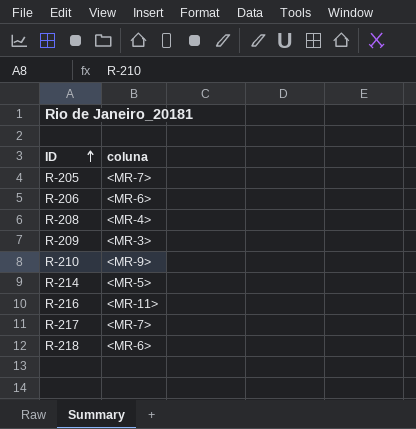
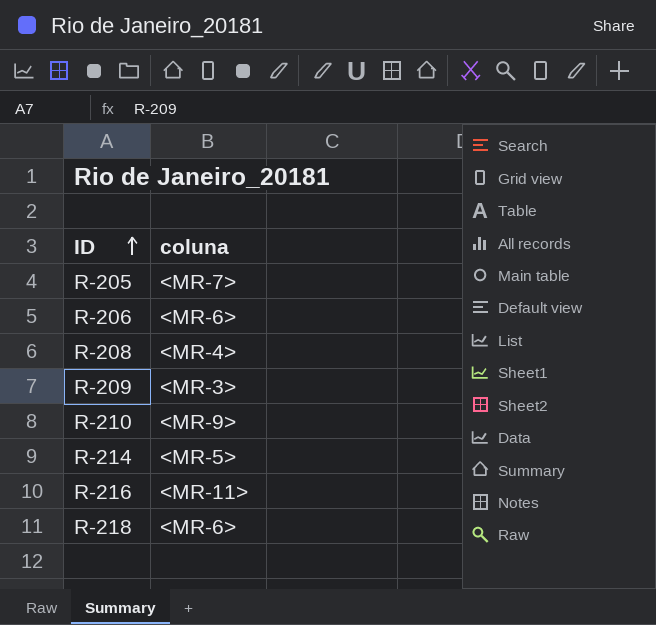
row R-217: <MR-7> -> none

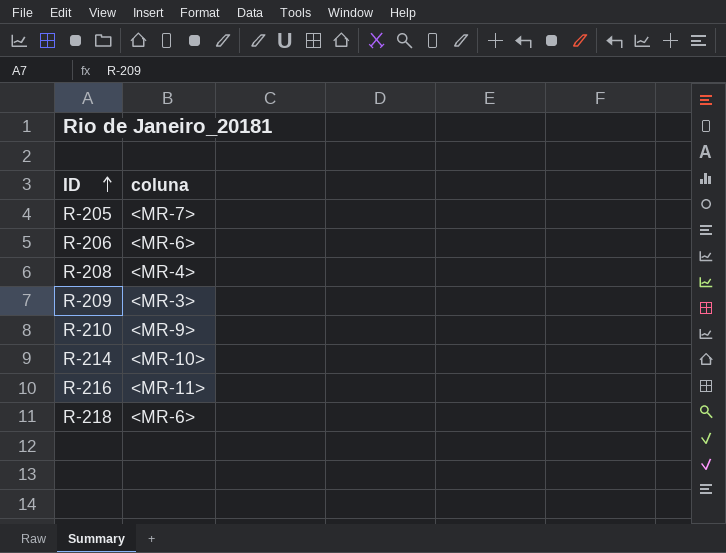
R-214 | coluna: <MR-5> -> <MR-10>

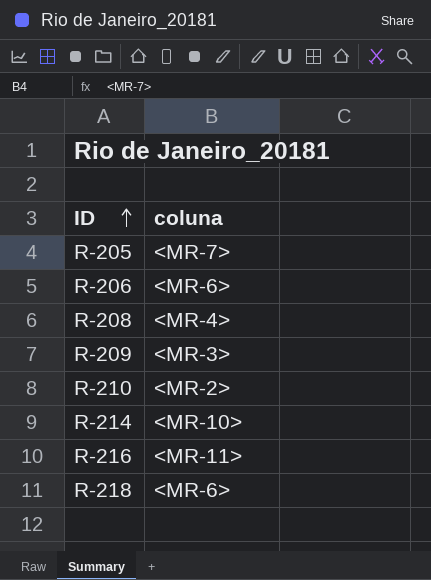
R-210 | coluna: <MR-9> -> <MR-2>

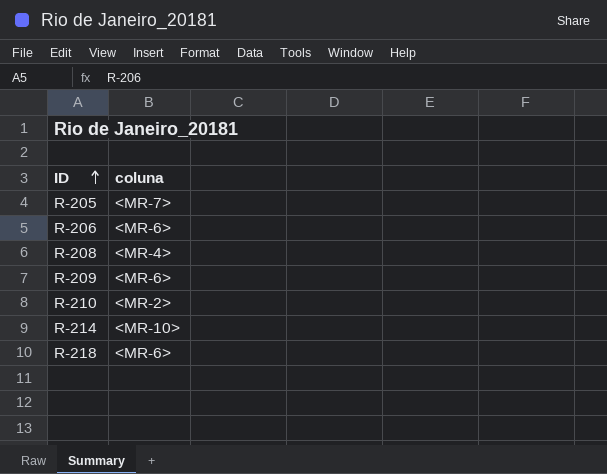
row R-216: <MR-11> -> none
R-209 | coluna: <MR-3> -> <MR-6>

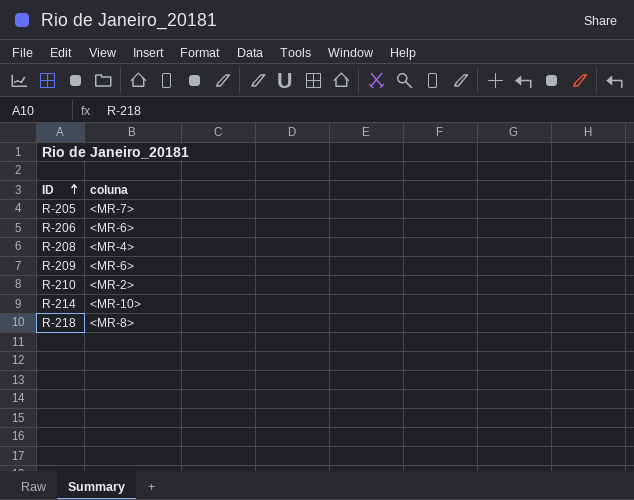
R-218 | coluna: <MR-6> -> <MR-8>

